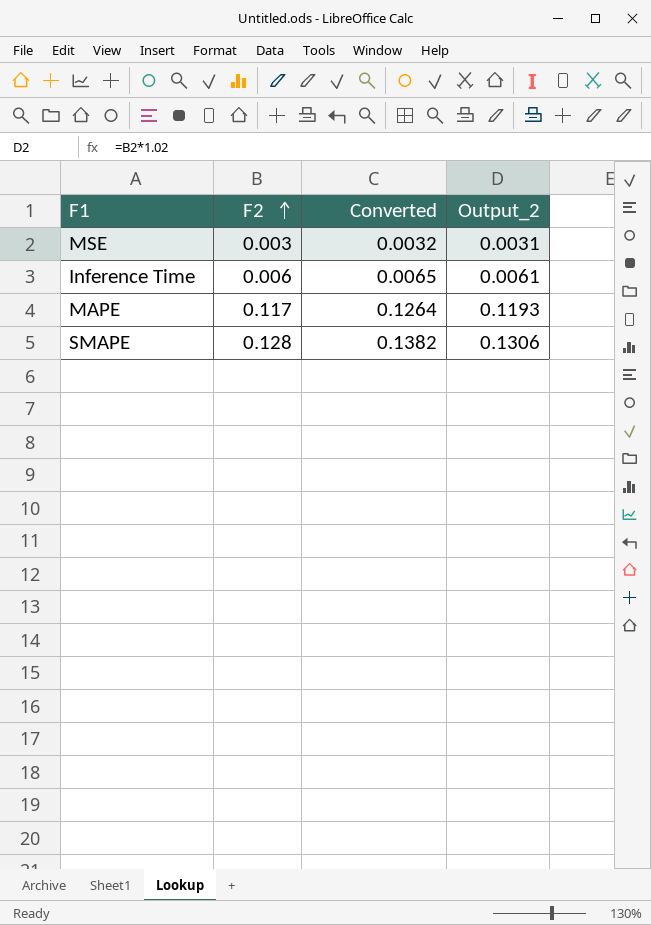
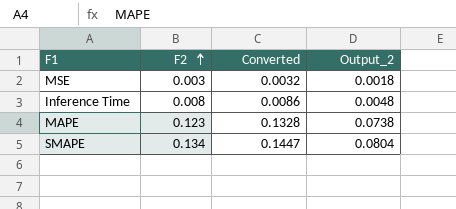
column Output_2 | formula: [F2] * 1.02 -> [F2] * 0.6
Inference Time | F2: 0.006 -> 0.008
Inference Time | Converted: 0.0065 -> 0.0086
MAPE | F2: 0.117 -> 0.123
MAPE | Converted: 0.1264 -> 0.1328
SMAPE | F2: 0.128 -> 0.134
SMAPE | Converted: 0.1382 -> 0.1447

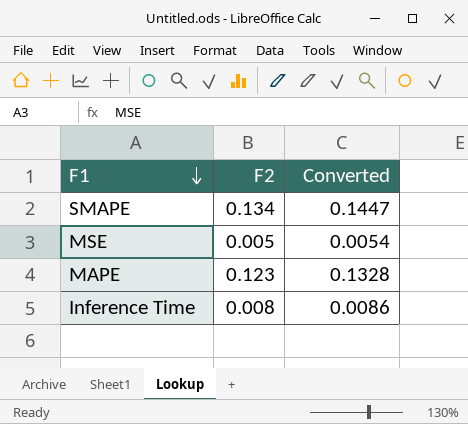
row order: F2 ascending -> F1 descending
column Output_2 | formula: [F2] * 0.6 -> none
MSE | F2: 0.003 -> 0.005
MSE | Converted: 0.0032 -> 0.0054

